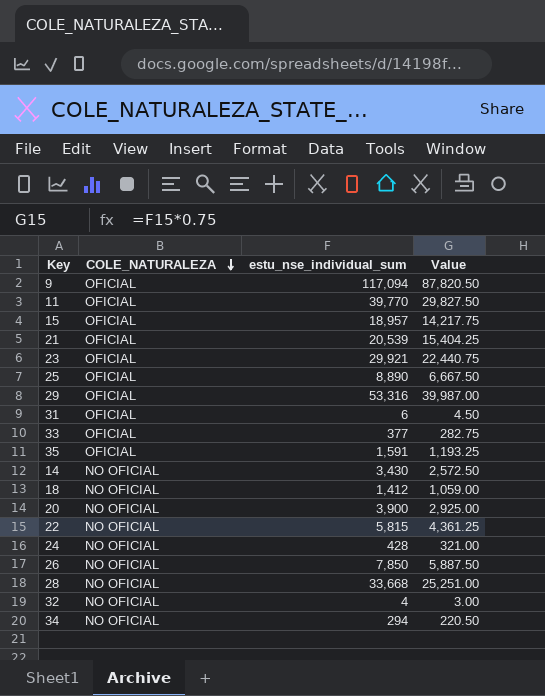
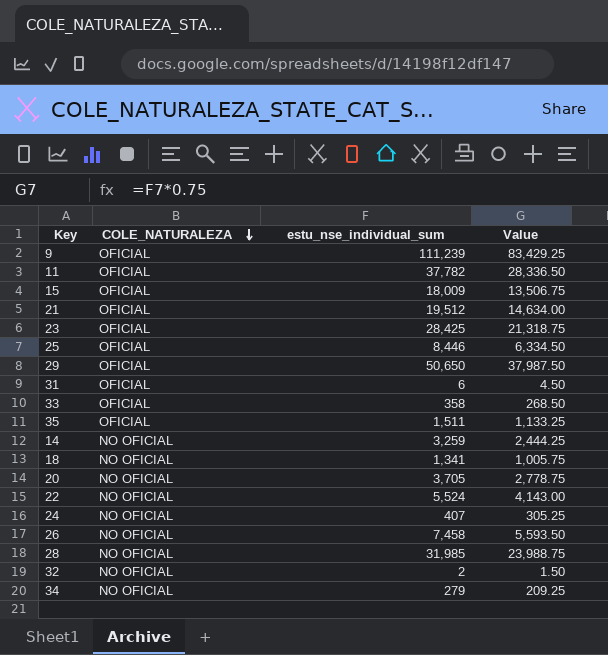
9 | estu_nse_individual_sum: 117,094 -> 111,239
9 | Value: 87,820.50 -> 83,429.25
11 | estu_nse_individual_sum: 39,770 -> 37,782
11 | Value: 29,827.50 -> 28,336.50
15 | estu_nse_individual_sum: 18,957 -> 18,009
15 | Value: 14,217.75 -> 13,506.75
21 | estu_nse_individual_sum: 20,539 -> 19,512
21 | Value: 15,404.25 -> 14,634.00
23 | estu_nse_individual_sum: 29,921 -> 28,425
23 | Value: 22,440.75 -> 21,318.75
25 | estu_nse_individual_sum: 8,890 -> 8,446
25 | Value: 6,667.50 -> 6,334.50
29 | estu_nse_individual_sum: 53,316 -> 50,650
29 | Value: 39,987.00 -> 37,987.50
33 | estu_nse_individual_sum: 377 -> 358
33 | Value: 282.75 -> 268.50
35 | estu_nse_individual_sum: 1,591 -> 1,511
35 | Value: 1,193.25 -> 1,133.25
14 | estu_nse_individual_sum: 3,430 -> 3,259
14 | Value: 2,572.50 -> 2,444.25
18 | estu_nse_individual_sum: 1,412 -> 1,341
18 | Value: 1,059.00 -> 1,005.75
20 | estu_nse_individual_sum: 3,900 -> 3,705
20 | Value: 2,925.00 -> 2,778.75
22 | estu_nse_individual_sum: 5,815 -> 5,524
22 | Value: 4,361.25 -> 4,143.00
24 | estu_nse_individual_sum: 428 -> 407
24 | Value: 321.00 -> 305.25
26 | estu_nse_individual_sum: 7,850 -> 7,458
26 | Value: 5,887.50 -> 5,593.50
28 | estu_nse_individual_sum: 33,668 -> 31,985
28 | Value: 25,251.00 -> 23,988.75
32 | estu_nse_individual_sum: 4 -> 2
32 | Value: 3.00 -> 1.50
34 | estu_nse_individual_sum: 294 -> 279
34 | Value: 220.50 -> 209.25

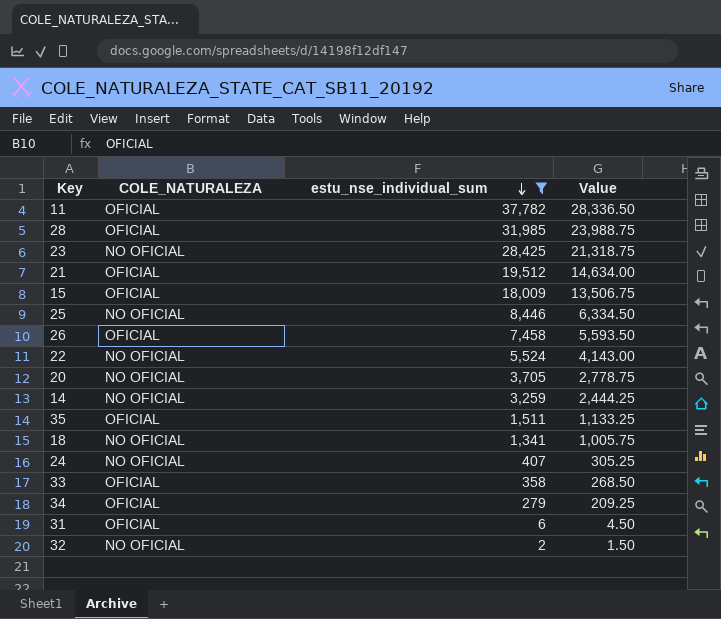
filter: none -> estu_nse_individual_sum <= 37,782
row order: COLE_NATURALEZA descending -> estu_nse_individual_sum descending
28 | COLE_NATURALEZA: NO OFICIAL -> OFICIAL
23 | COLE_NATURALEZA: OFICIAL -> NO OFICIAL
25 | COLE_NATURALEZA: OFICIAL -> NO OFICIAL
26 | COLE_NATURALEZA: NO OFICIAL -> OFICIAL
34 | COLE_NATURALEZA: NO OFICIAL -> OFICIAL

